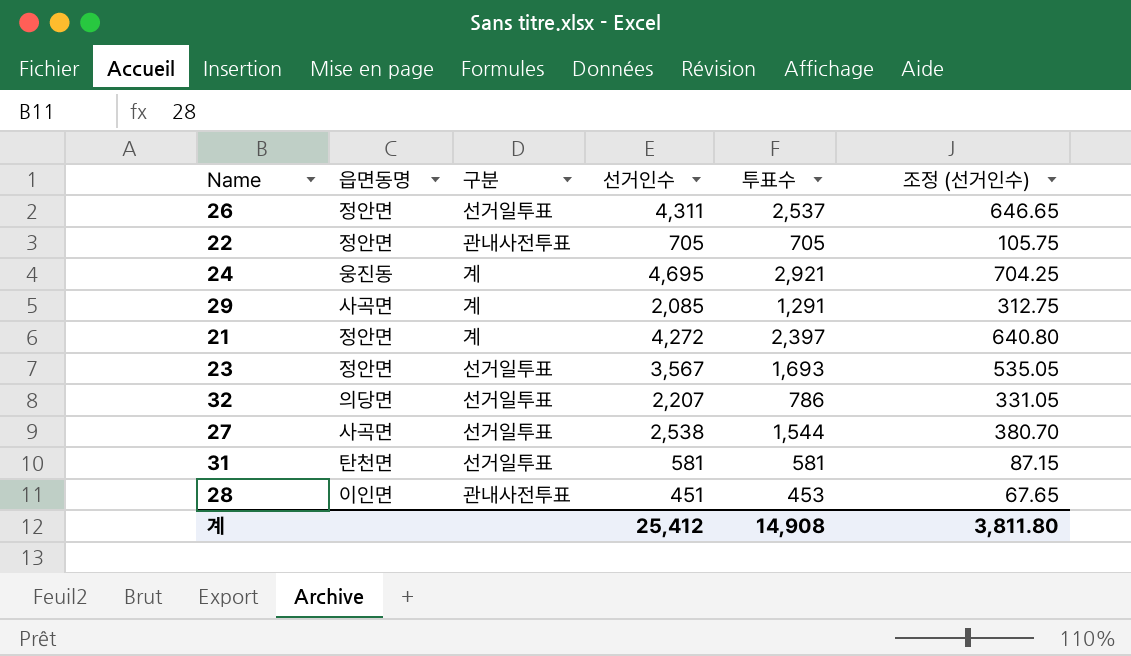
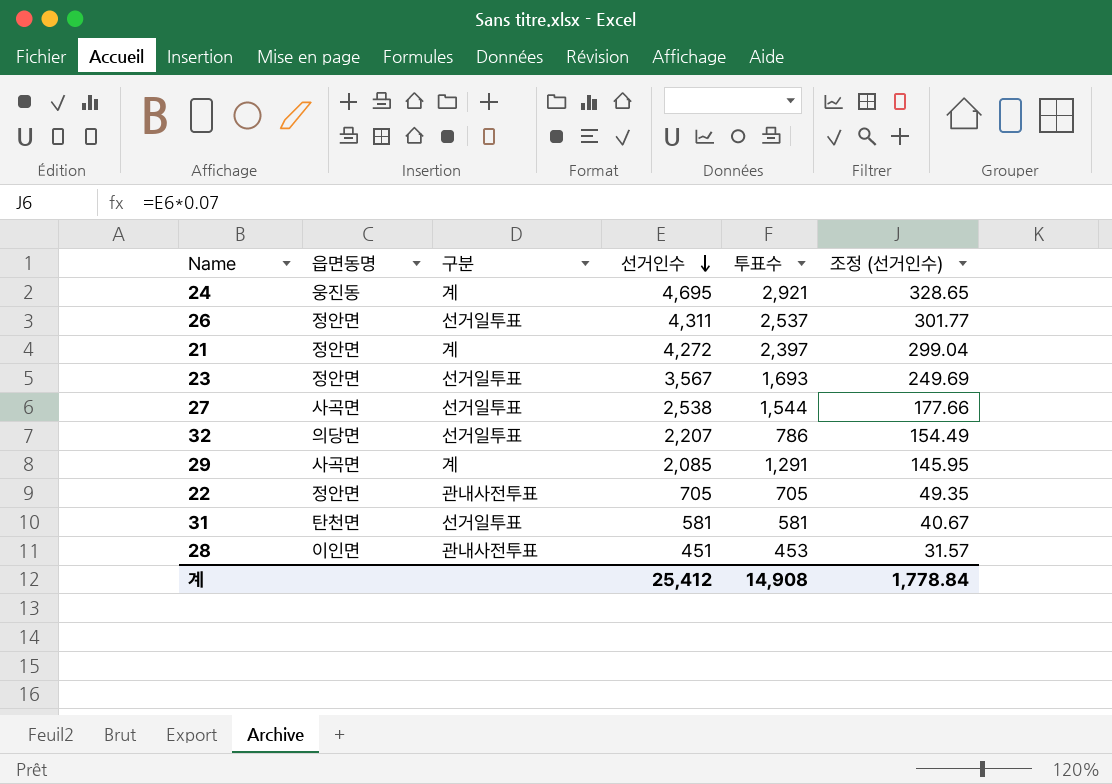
row order: none -> 선거인수 descending
column 조정 (선거인수) | formula: [선거인수] * 0.15 -> [선거인수] * 0.07
계 | 조정 (선거인수): 3,811.80 -> 1,778.84

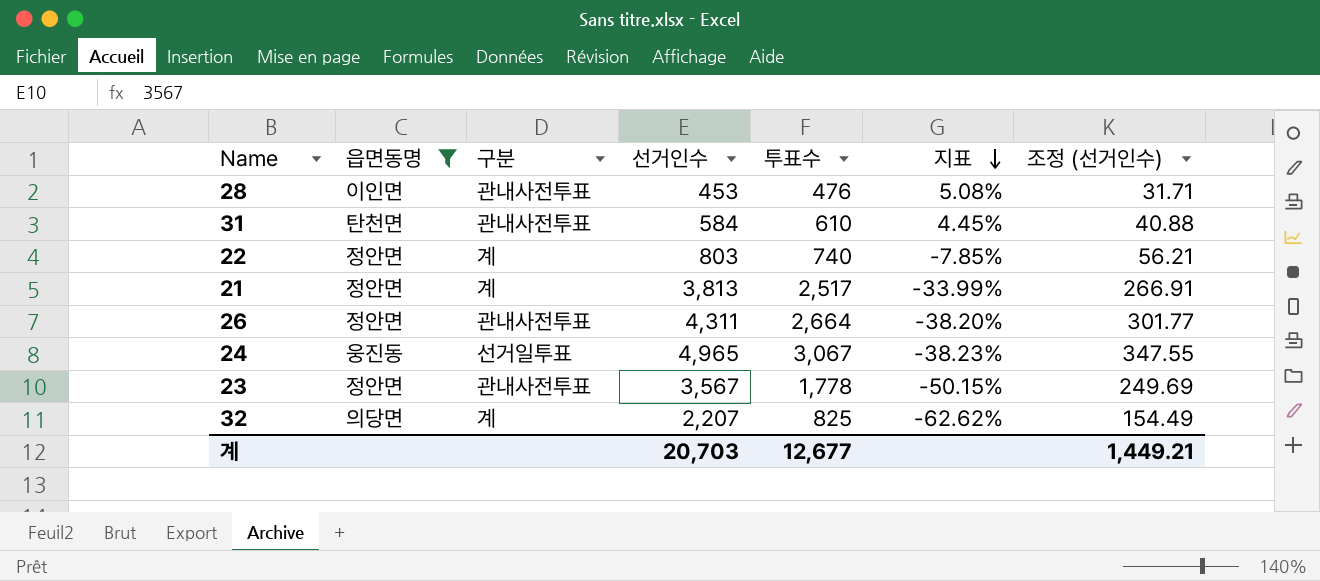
filter: none -> 읍면동명 != 사곡면
row order: 선거인수 descending -> 지표 descending
column 지표 | formula: none -> ([투표수] - [선거인수]) / [선거인수]
28 | 선거인수: 451 -> 453
28 | 투표수: 453 -> 476
28 | 조정 (선거인수): 31.57 -> 31.71
31 | 구분: 선거일투표 -> 관내사전투표
31 | 선거인수: 581 -> 584
31 | 투표수: 581 -> 610
31 | 조정 (선거인수): 40.67 -> 40.88
22 | 구분: 관내사전투표 -> 계
22 | 선거인수: 705 -> 803
22 | 투표수: 705 -> 740
22 | 조정 (선거인수): 49.35 -> 56.21
21 | 선거인수: 4,272 -> 3,813
21 | 투표수: 2,397 -> 2,517
21 | 조정 (선거인수): 299.04 -> 266.91
26 | 구분: 선거일투표 -> 관내사전투표
26 | 투표수: 2,537 -> 2,664
24 | 구분: 계 -> 선거일투표
24 | 선거인수: 4,695 -> 4,965
24 | 투표수: 2,921 -> 3,067
24 | 조정 (선거인수): 328.65 -> 347.55
23 | 구분: 선거일투표 -> 관내사전투표
23 | 투표수: 1,693 -> 1,778
32 | 구분: 선거일투표 -> 계
32 | 투표수: 786 -> 825
계 | 선거인수: 25,412 -> 20,703
계 | 투표수: 14,908 -> 12,677
계 | 조정 (선거인수): 1,778.84 -> 1,449.21

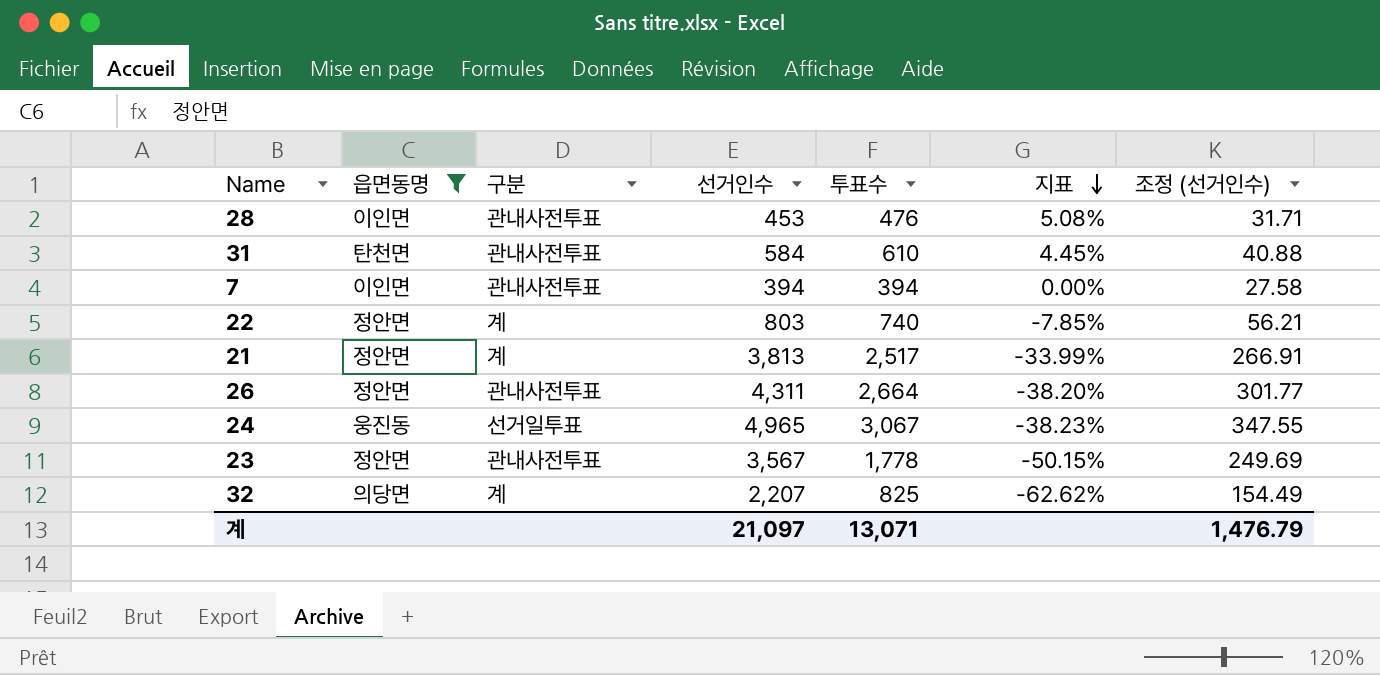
row 7: none -> 이인면 | 관내사전투표 | 394 | 394 | 0.00% | 27.58
계 | 선거인수: 20,703 -> 21,097
계 | 투표수: 12,677 -> 13,071
계 | 조정 (선거인수): 1,449.21 -> 1,476.79

